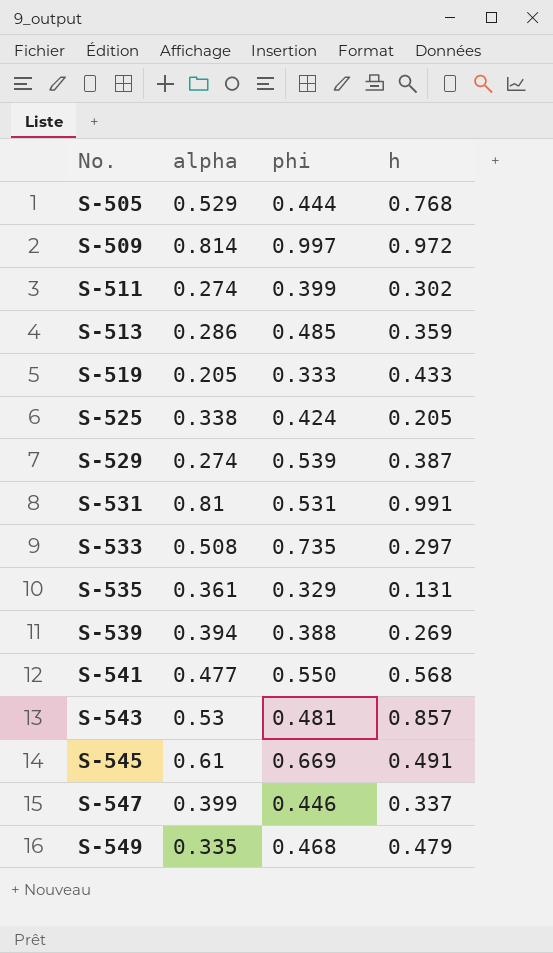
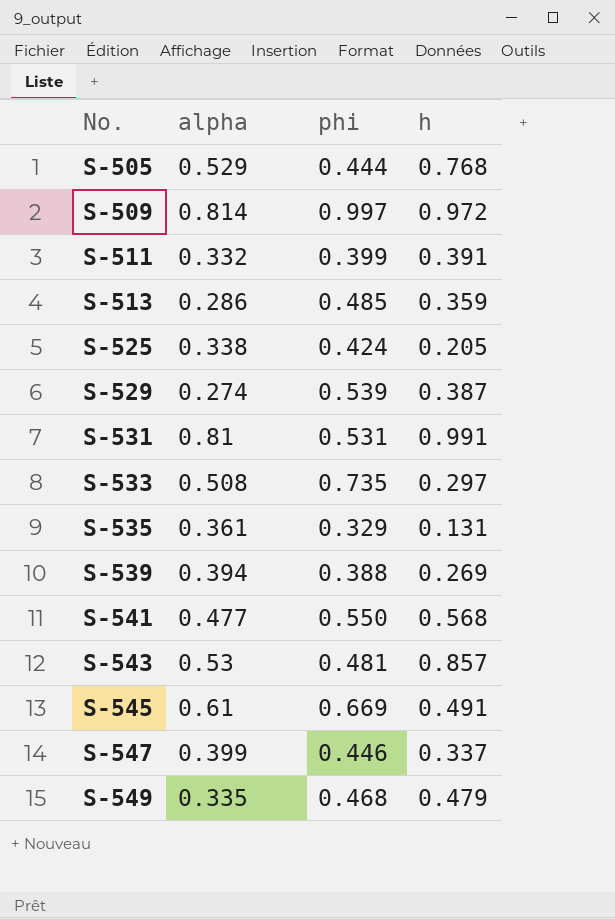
row S-519: 0.205 | 0.333 | 0.433 -> none
S-511 | alpha: 0.274 -> 0.332
S-511 | h: 0.302 -> 0.391

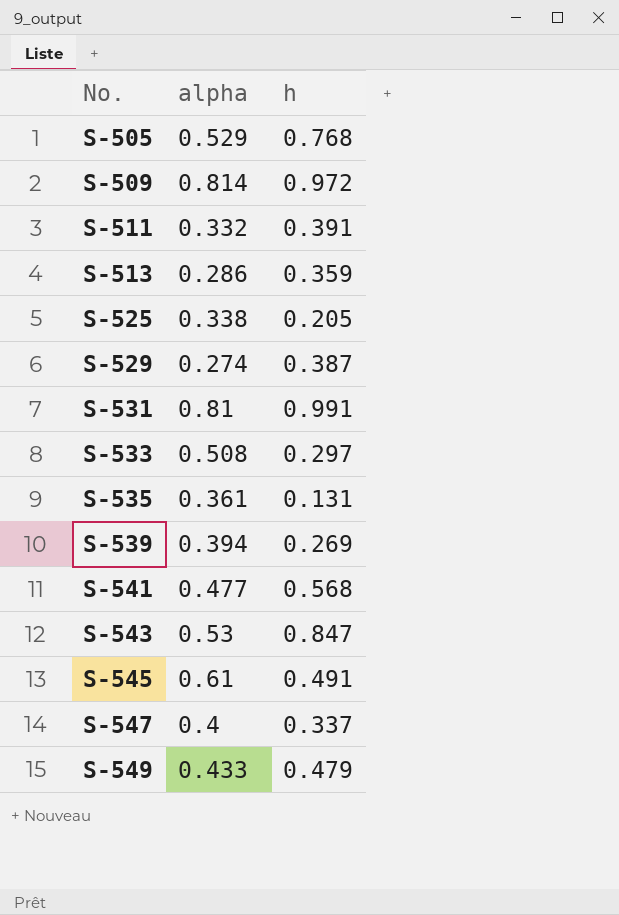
column phi | position: 3 -> none
S-543 | h: 0.857 -> 0.847
S-547 | alpha: 0.399 -> 0.4
S-549 | alpha: 0.335 -> 0.433

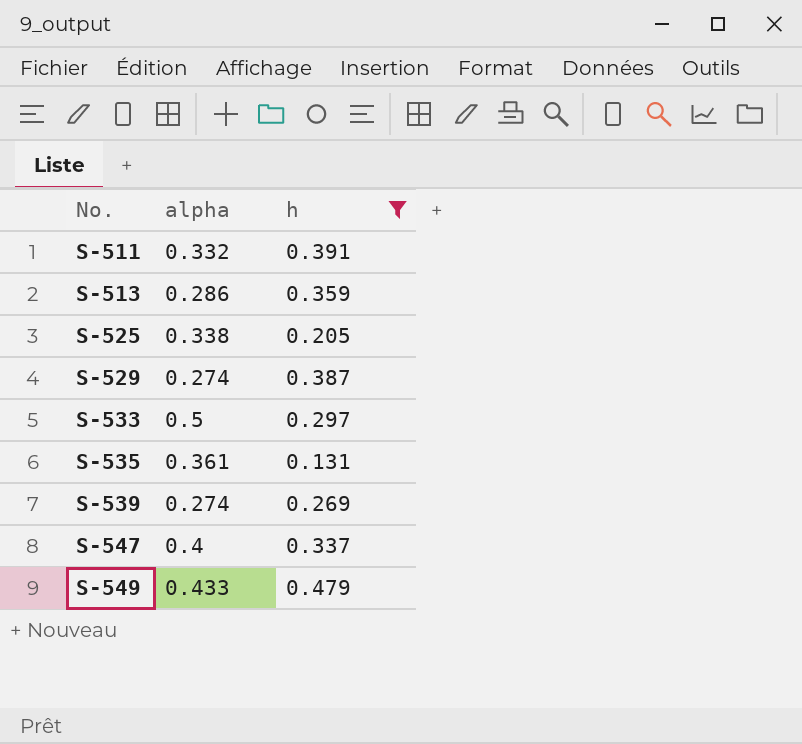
filter: none -> h <= 0.479
S-533 | alpha: 0.508 -> 0.5
S-539 | alpha: 0.394 -> 0.274

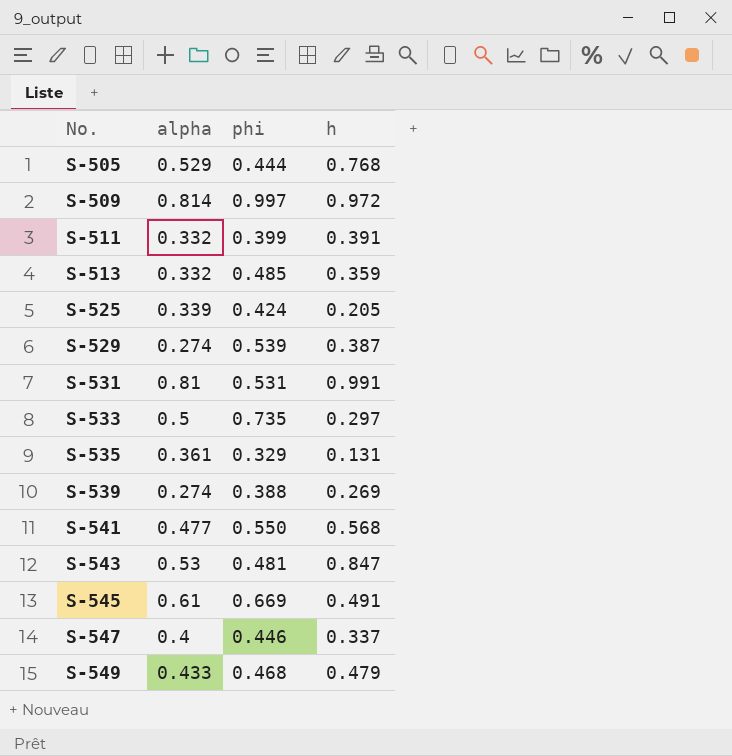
filter: h <= 0.479 -> none
column phi | position: none -> 3
S-513 | alpha: 0.286 -> 0.332
S-525 | alpha: 0.338 -> 0.339

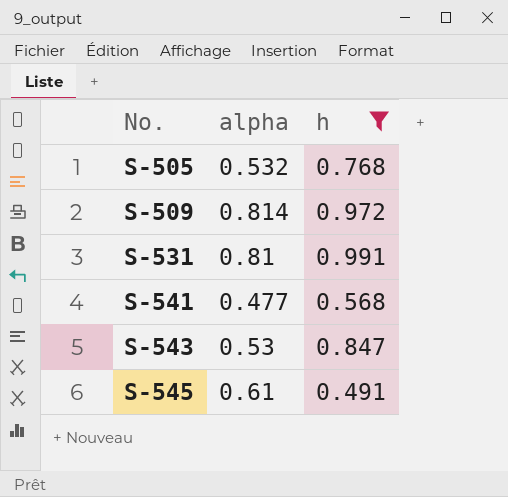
filter: none -> h >= 0.491
column phi | position: 3 -> none
S-505 | alpha: 0.529 -> 0.532

